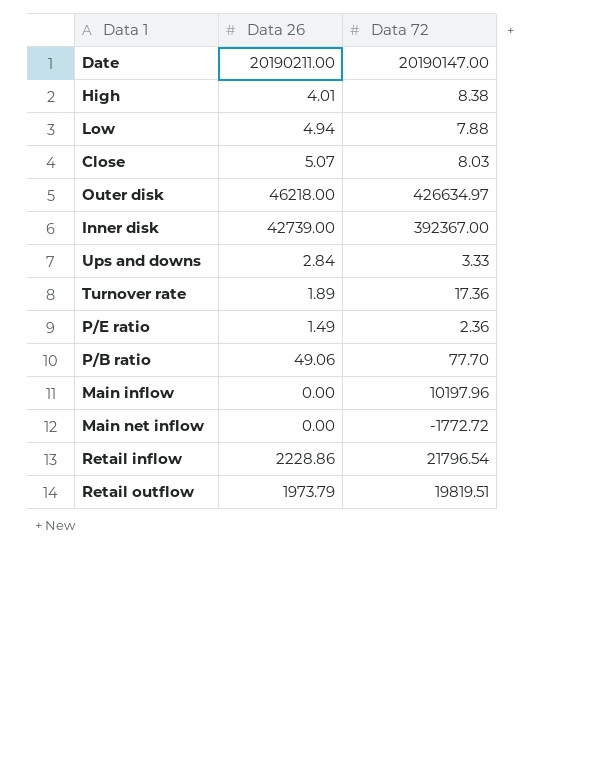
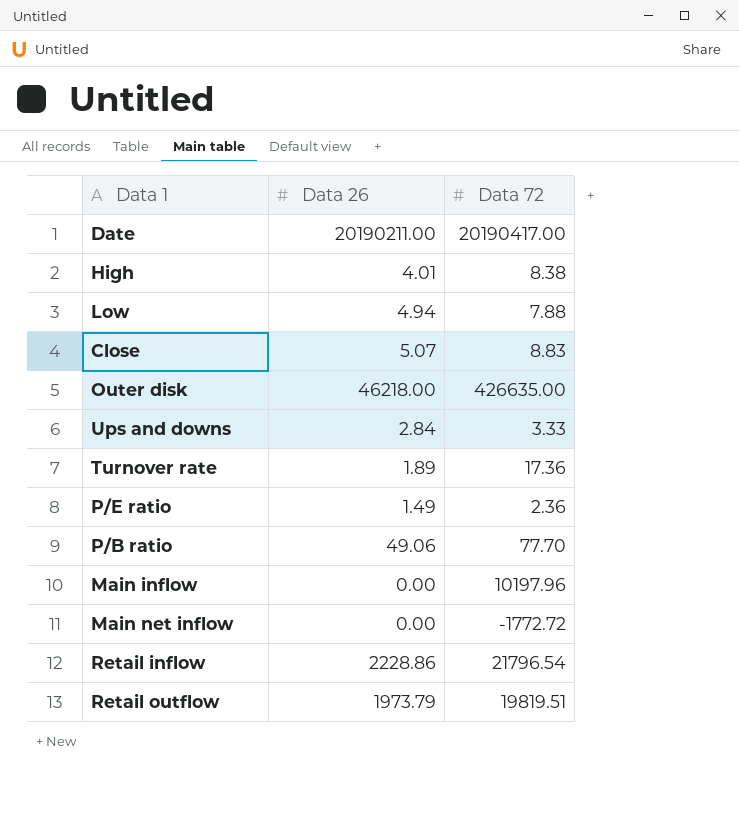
row Inner disk: 42739.00 | 392367.00 -> none
Date | Data 72: 20190147.00 -> 20190417.00
Close | Data 72: 8.03 -> 8.83
Outer disk | Data 72: 426634.97 -> 426635.00

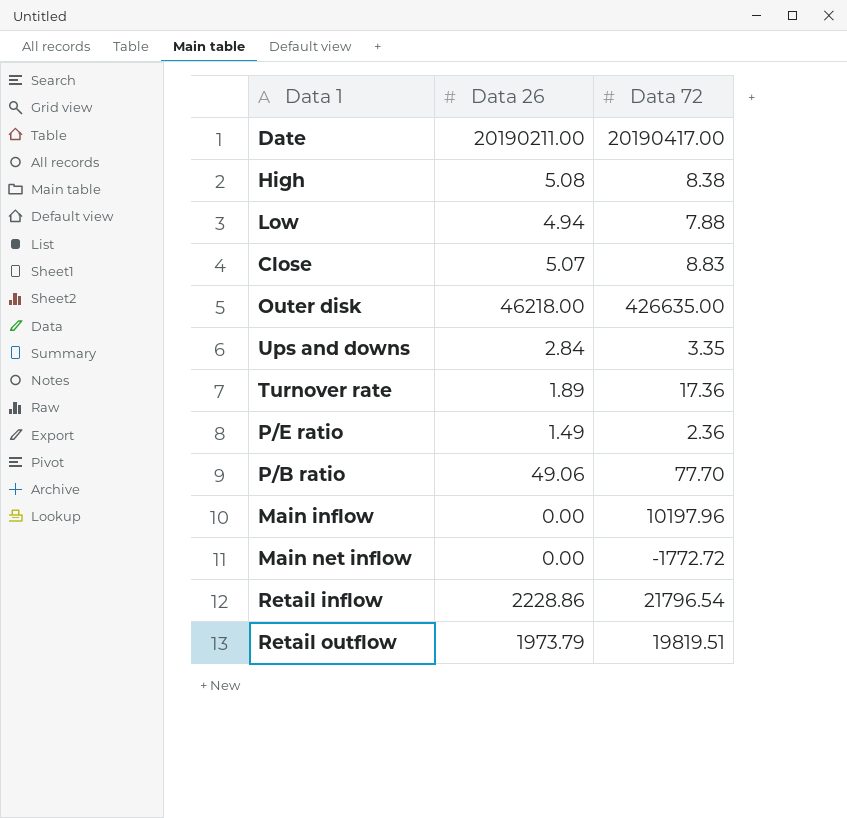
High | Data 26: 4.01 -> 5.08
Ups and downs | Data 72: 3.33 -> 3.35

